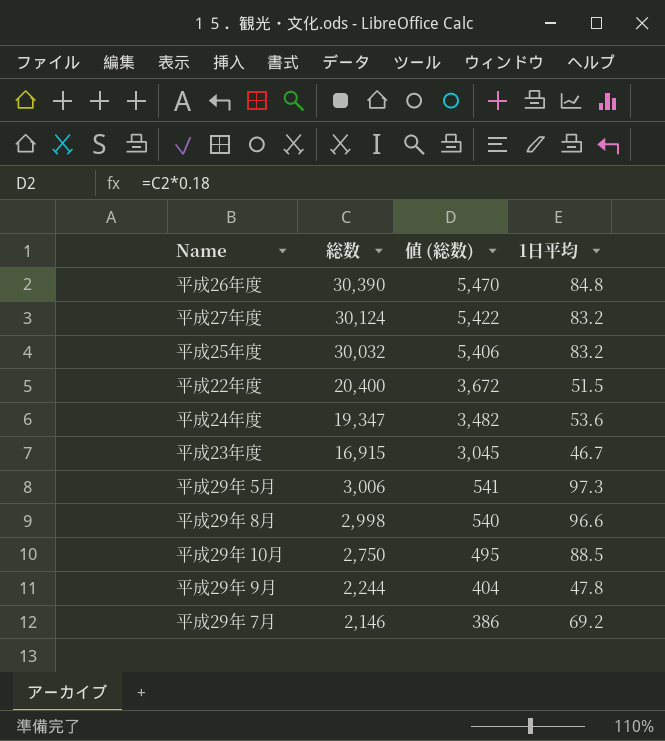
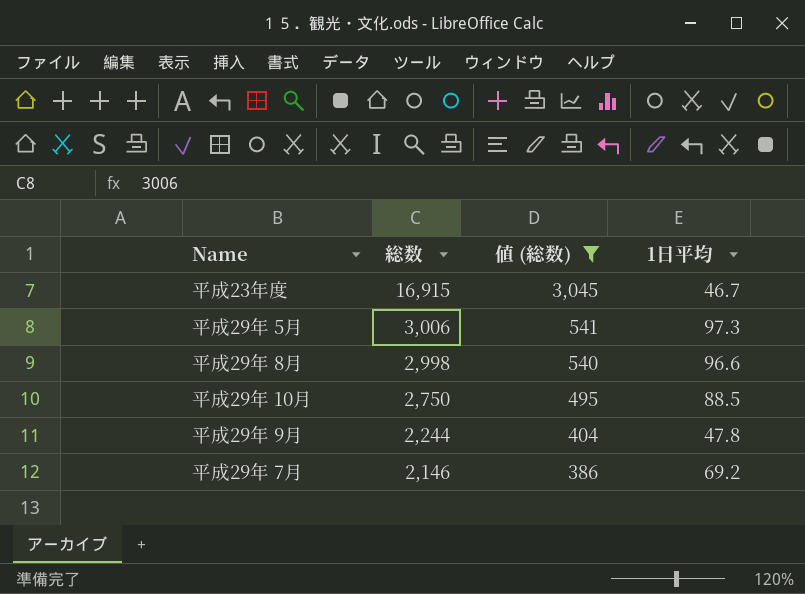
filter: none -> 値 (総数) <= 3,045

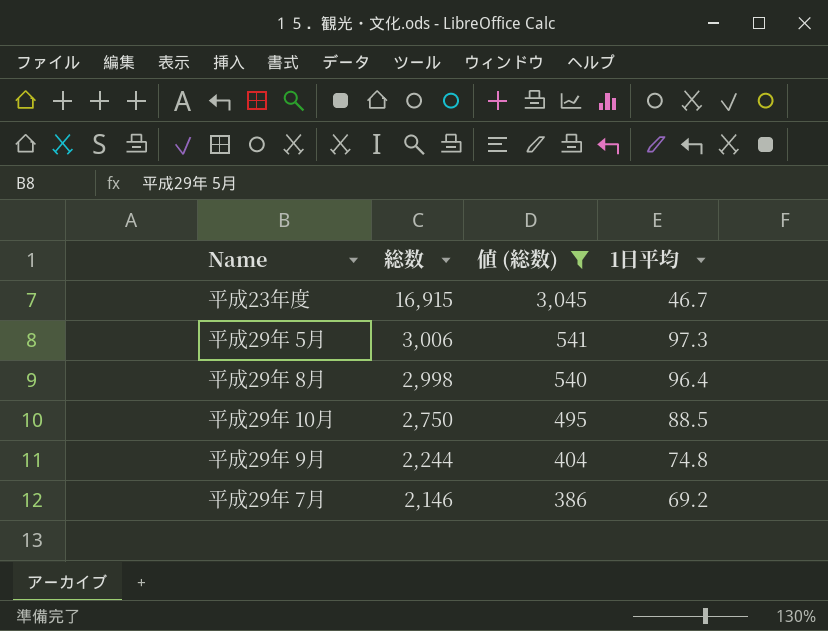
平成29年 8月 | 1日平均: 96.6 -> 96.4
平成29年 9月 | 1日平均: 47.8 -> 74.8

